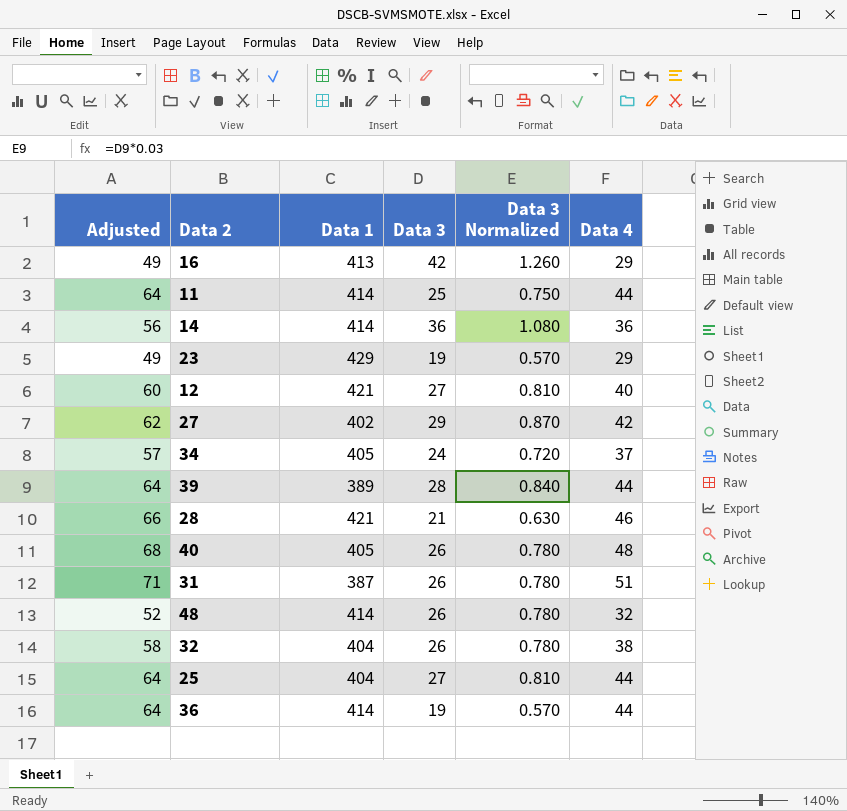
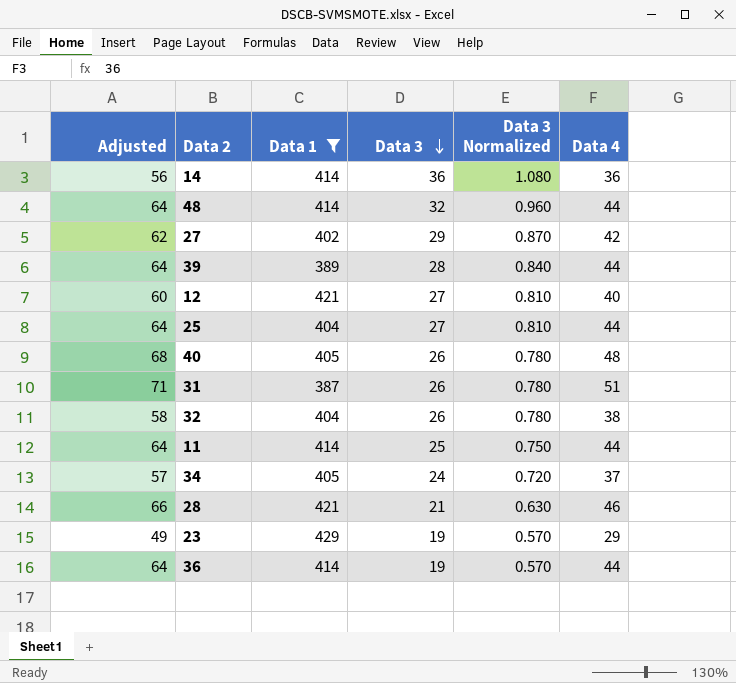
filter: none -> Data 1 != 413
row order: none -> Data 3 descending
48 | Adjusted: 52 -> 64
48 | Data 3: 26 -> 32
48 | Data 3 Normalized: 0.780 -> 0.960
48 | Data 4: 32 -> 44

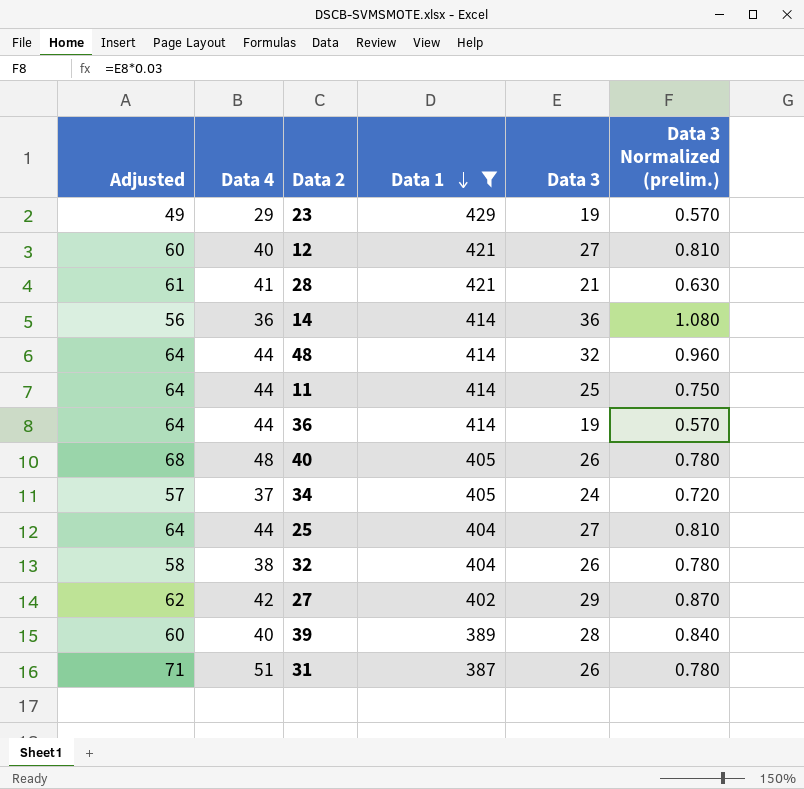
row order: Data 3 descending -> Data 1 descending
column Data 4 | position: 6 -> 2
column name: Data 3 Normalized -> Data 3 Normalized (prelim.)
28 | Adjusted: 66 -> 61
28 | Data 4: 46 -> 41
39 | Adjusted: 64 -> 60
39 | Data 4: 44 -> 40

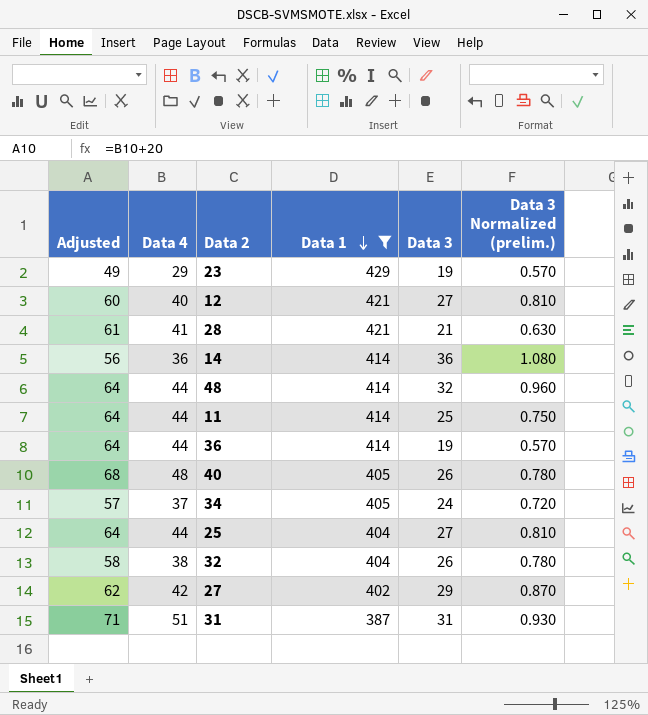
row 39: 60 | 40 | 389 | 28 | 0.840 -> none
31 | Data 3: 26 -> 31
31 | Data 3 Normalized (prelim.): 0.780 -> 0.930

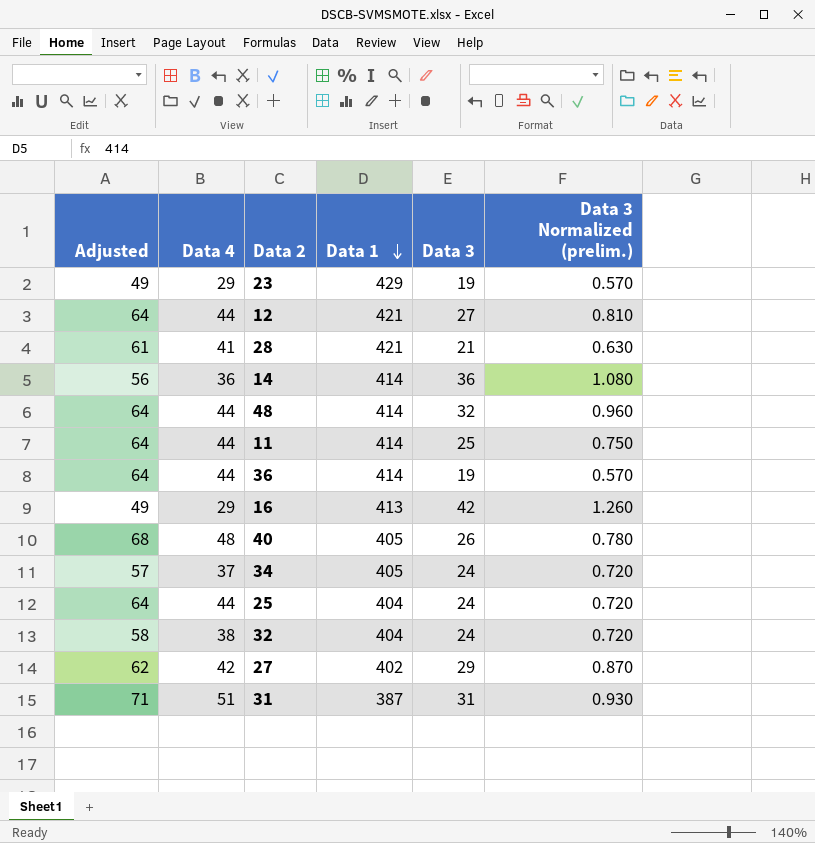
filter: Data 1 != 413 -> none
12 | Adjusted: 60 -> 64
12 | Data 4: 40 -> 44
25 | Data 3: 27 -> 24
25 | Data 3 Normalized (prelim.): 0.810 -> 0.720
32 | Data 3: 26 -> 24
32 | Data 3 Normalized (prelim.): 0.780 -> 0.720

